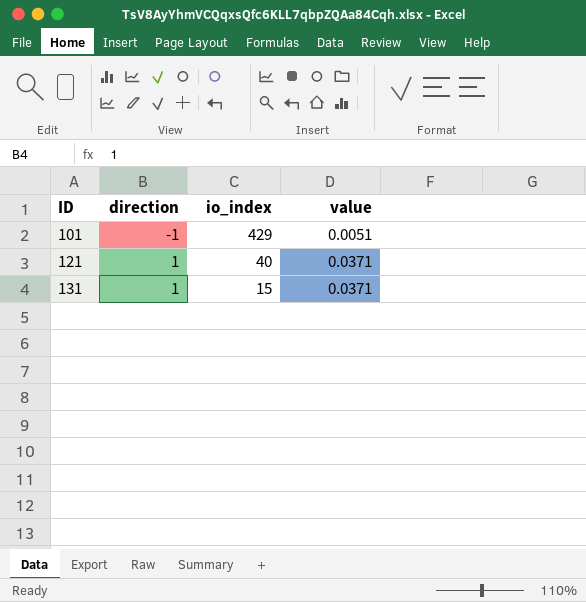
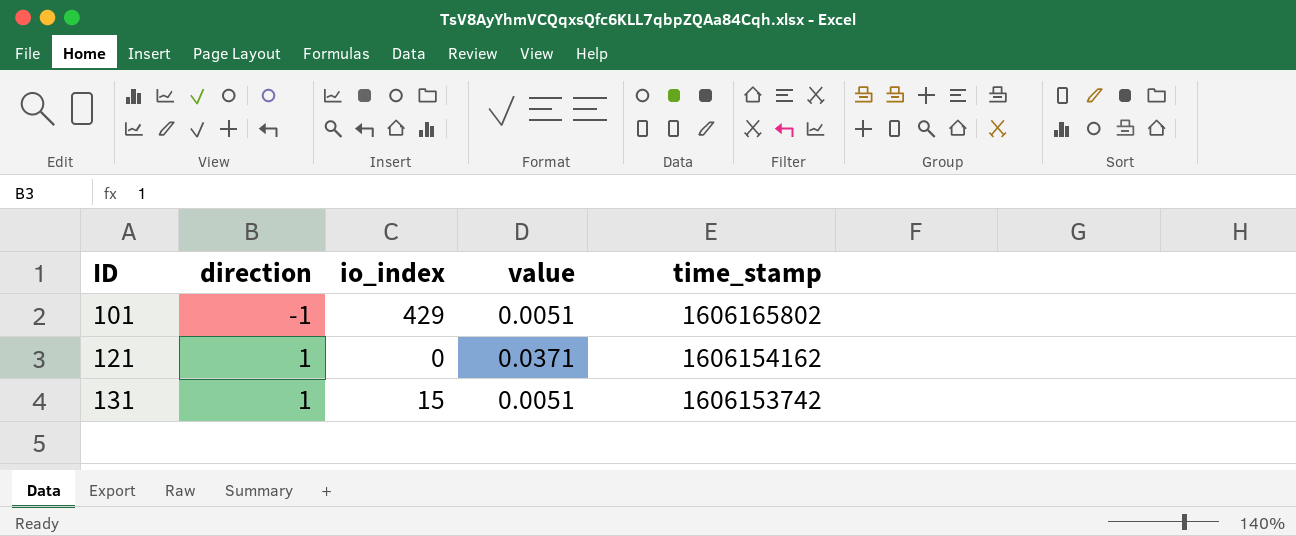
column time_stamp | position: none -> 5
121 | io_index: 40 -> 0
131 | value: 0.0371 -> 0.0051

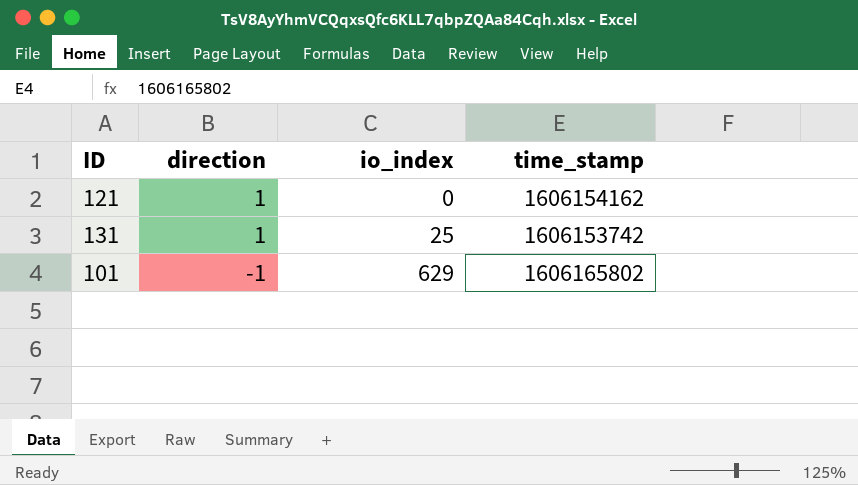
row order: ID ascending -> direction descending
column value | position: 4 -> none
131 | io_index: 15 -> 25
101 | io_index: 429 -> 629

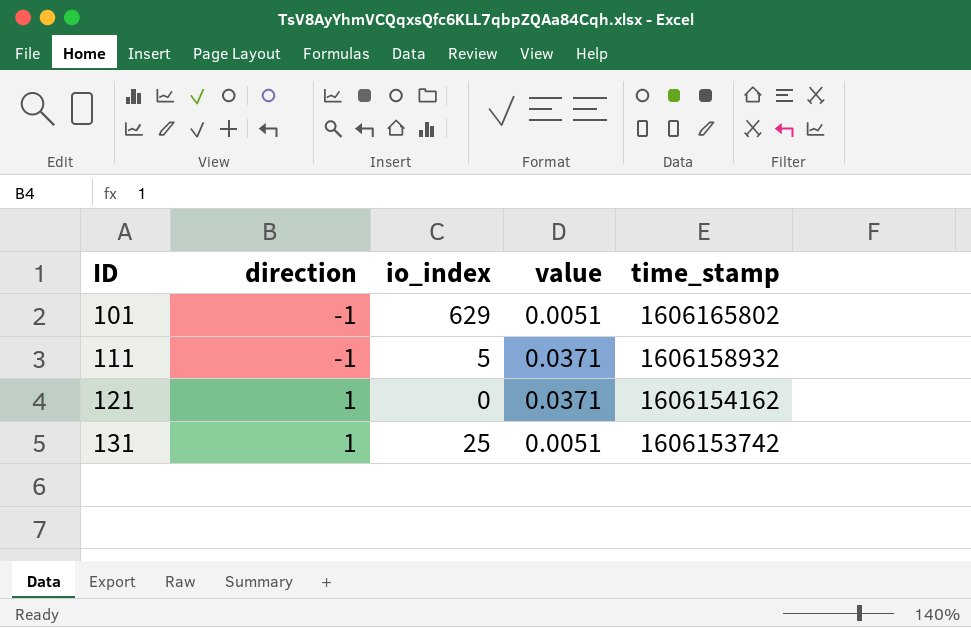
row order: direction descending -> ID ascending
column value | position: none -> 4
row 111: none -> -1 | 5 | 0.0371 | 1606158932

